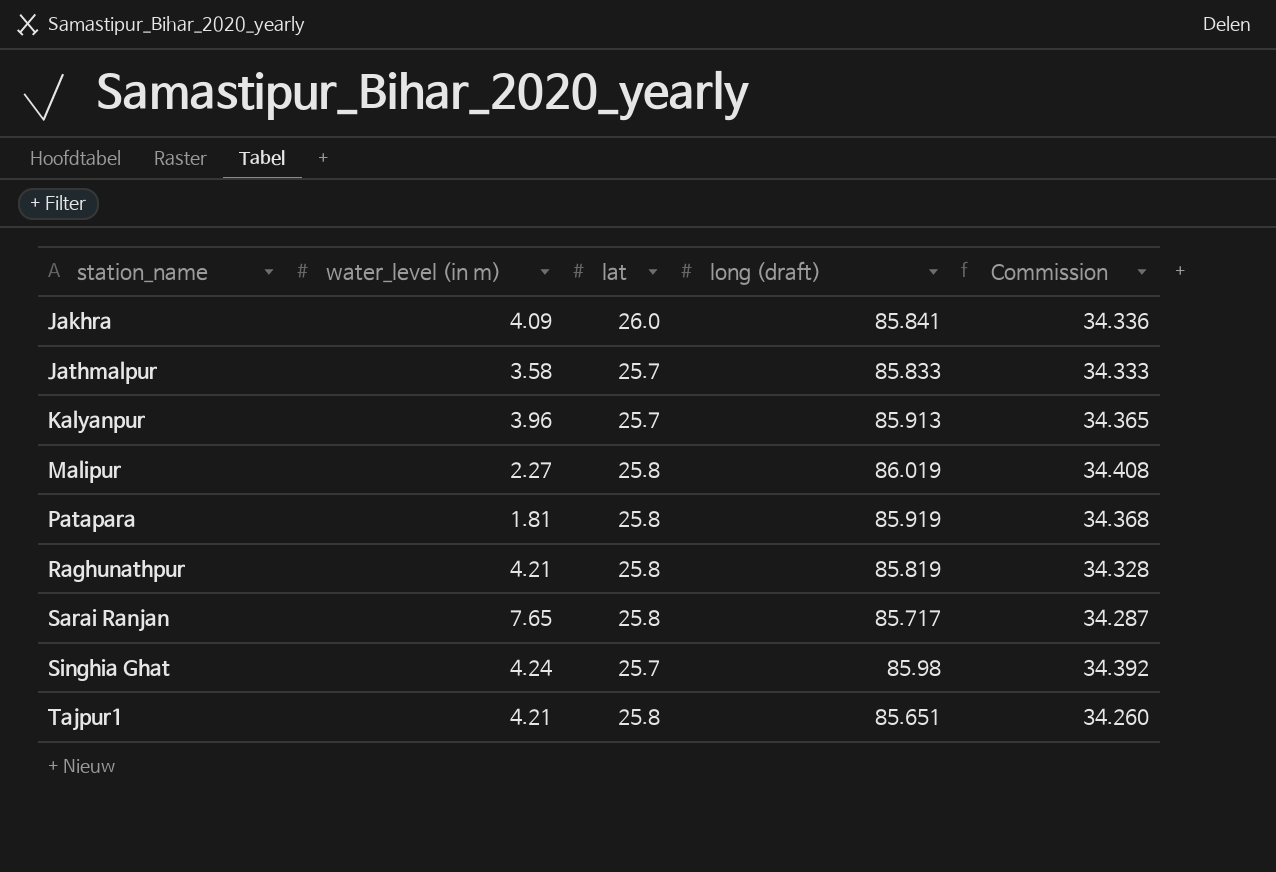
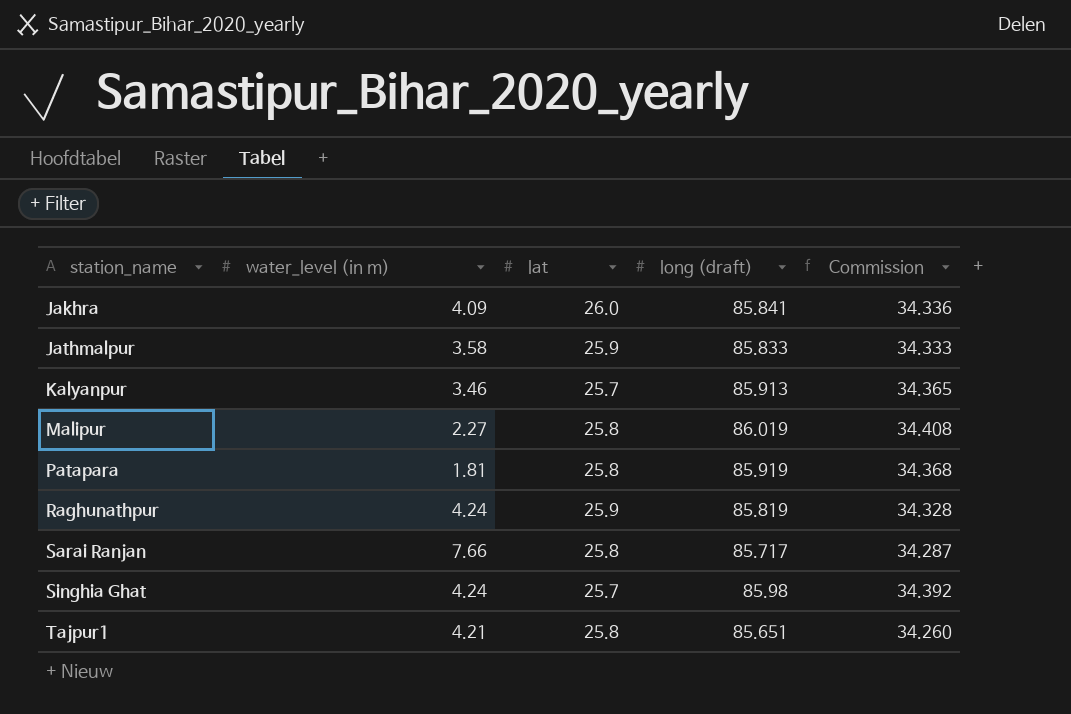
Jathmalpur | lat: 25.7 -> 25.9
Kalyanpur | water_level (in m): 3.96 -> 3.46
Raghunathpur | water_level (in m): 4.21 -> 4.24
Raghunathpur | lat: 25.8 -> 25.9
Sarai Ranjan | water_level (in m): 7.65 -> 7.66

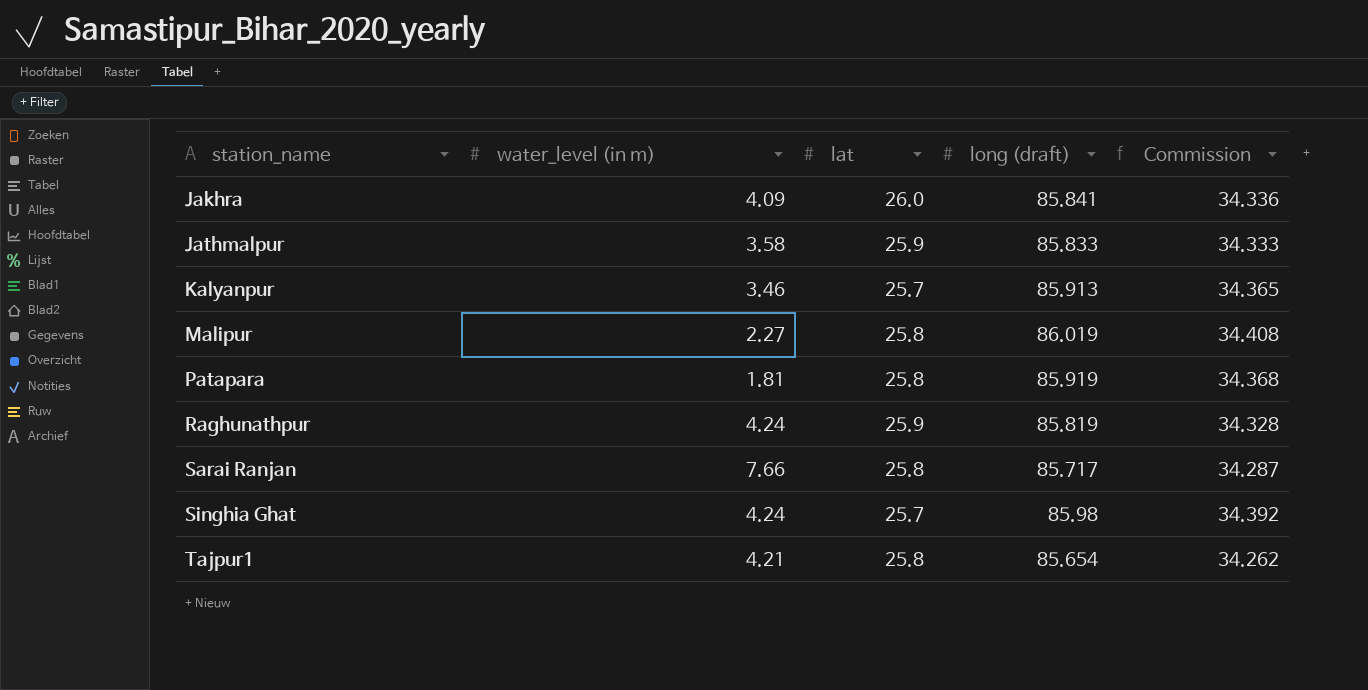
Tajpur1 | long (draft): 85.651 -> 85.654
Tajpur1 | Commission: 34.260 -> 34.262

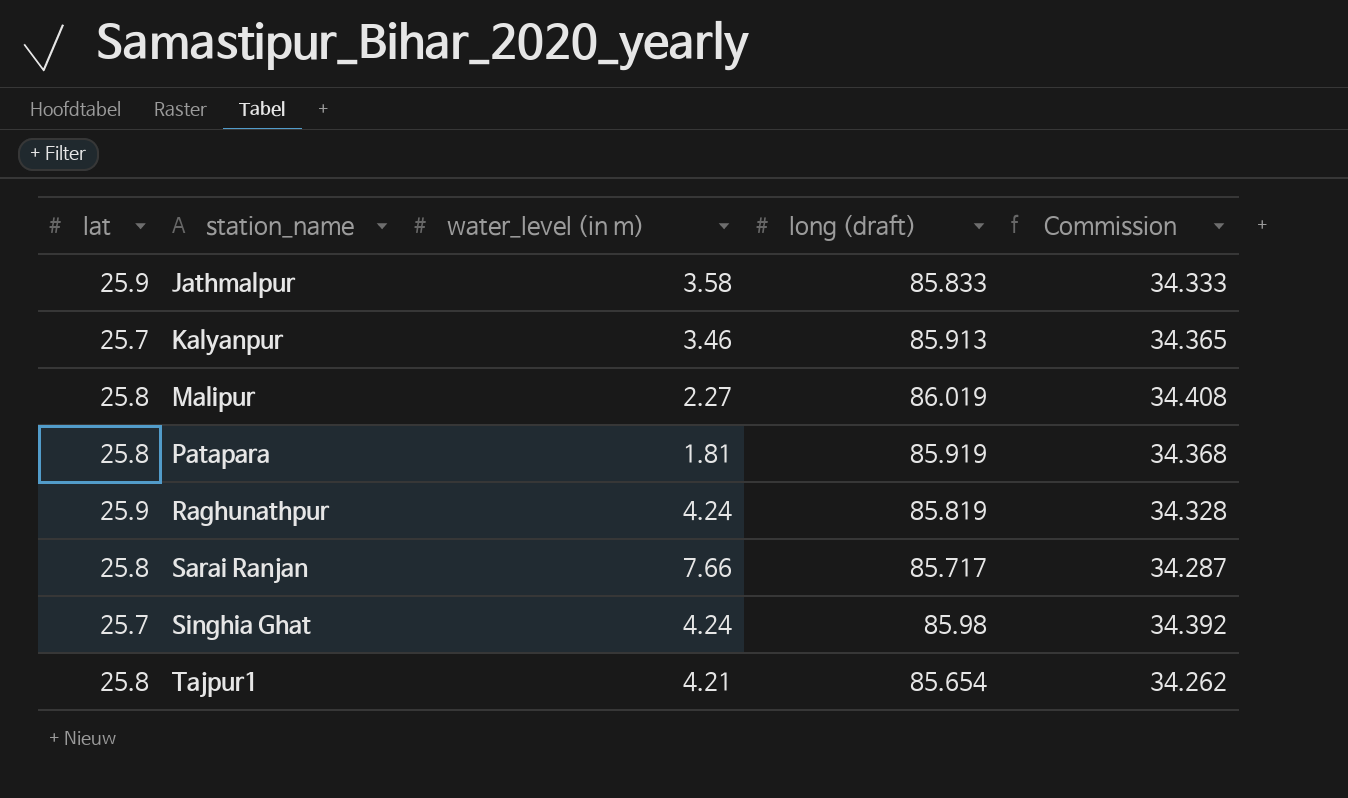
column lat | position: 3 -> 1
row Jakhra: 4.09 | 26.0 | 85.841 | 34.336 -> none

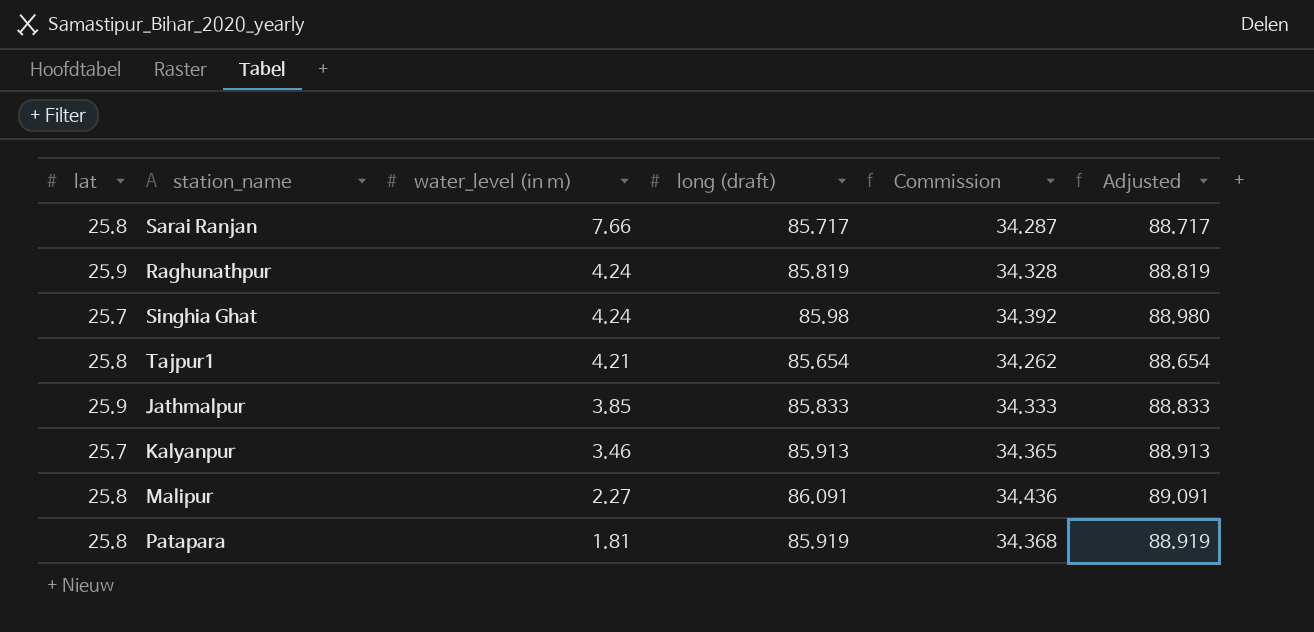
row order: station_name ascending -> water_level (in m) descending
column Adjusted | formula: none -> [long (draft)] + 3
Jathmalpur | water_level (in m): 3.58 -> 3.85
Malipur | long (draft): 86.019 -> 86.091
Malipur | Commission: 34.408 -> 34.436

